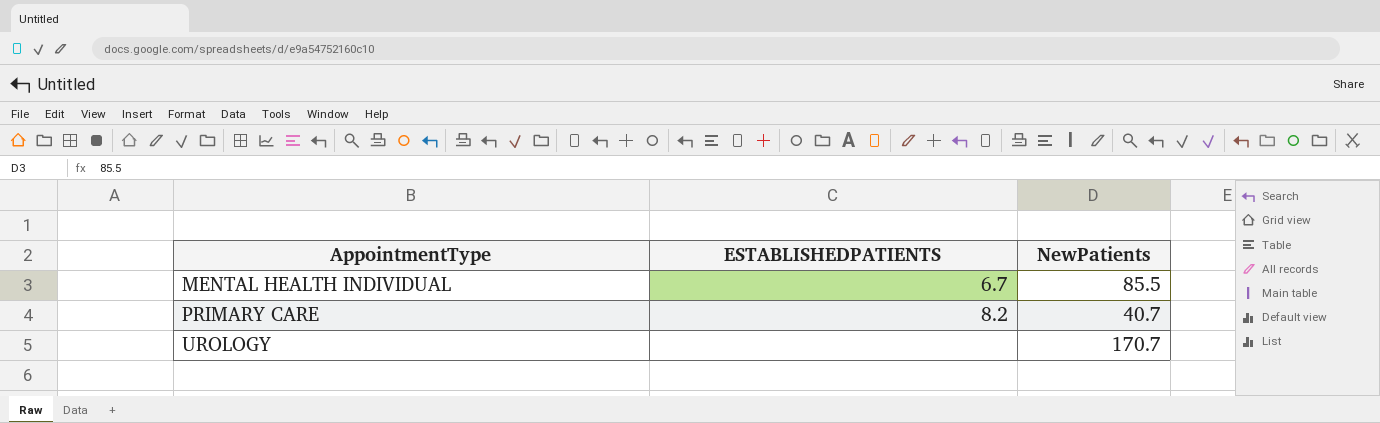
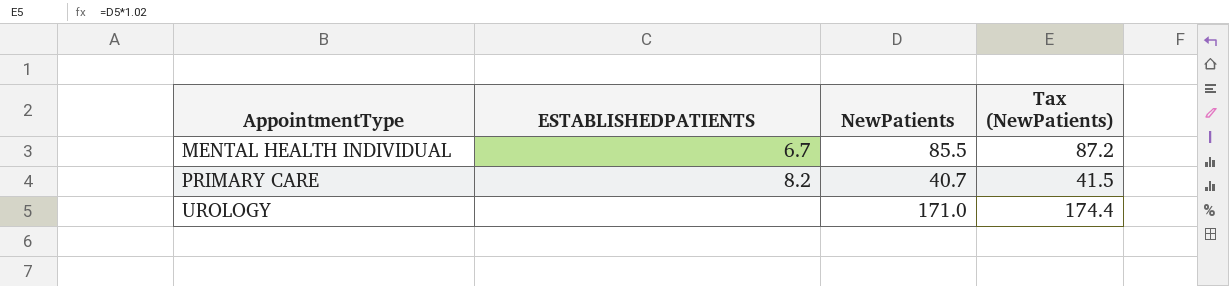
column Tax (NewPatients) | formula: none -> [NewPatients] * 1.02
UROLOGY | NewPatients: 170.7 -> 171.0

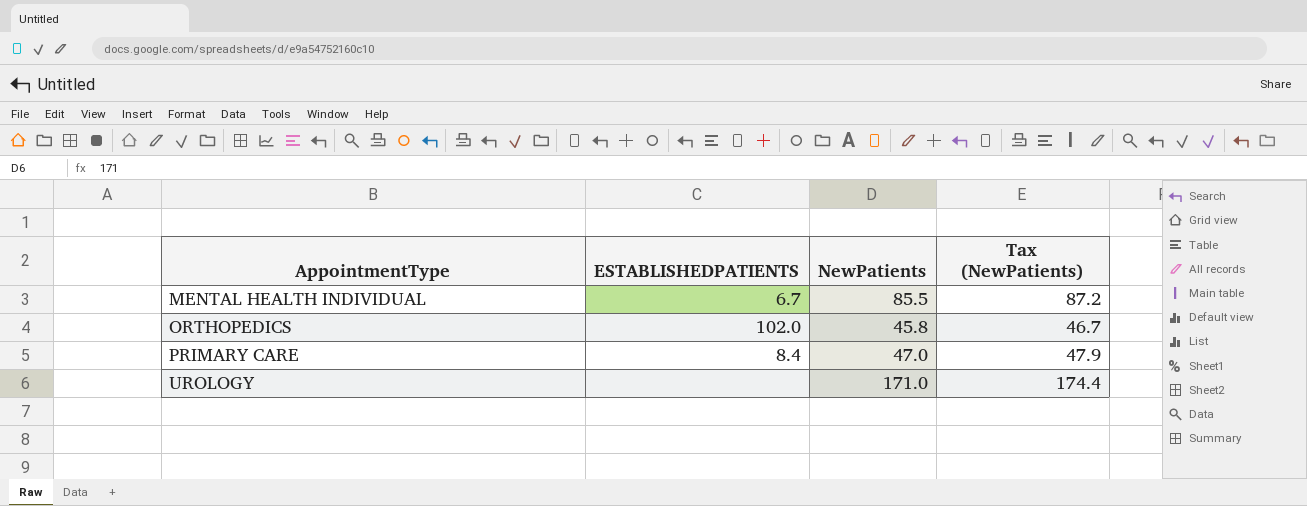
row ORTHOPEDICS: none -> 102.0 | 45.8 | 46.7
PRIMARY CARE | ESTABLISHEDPATIENTS: 8.2 -> 8.4
PRIMARY CARE | NewPatients: 40.7 -> 47.0
PRIMARY CARE | Tax (NewPatients): 41.5 -> 47.9

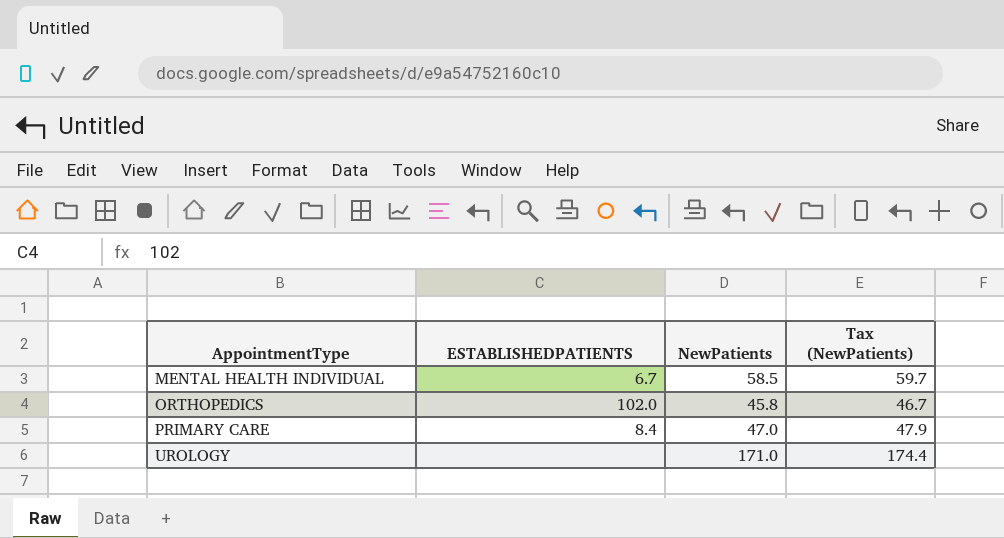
MENTAL HEALTH INDIVIDUAL | NewPatients: 85.5 -> 58.5
MENTAL HEALTH INDIVIDUAL | Tax (NewPatients): 87.2 -> 59.7

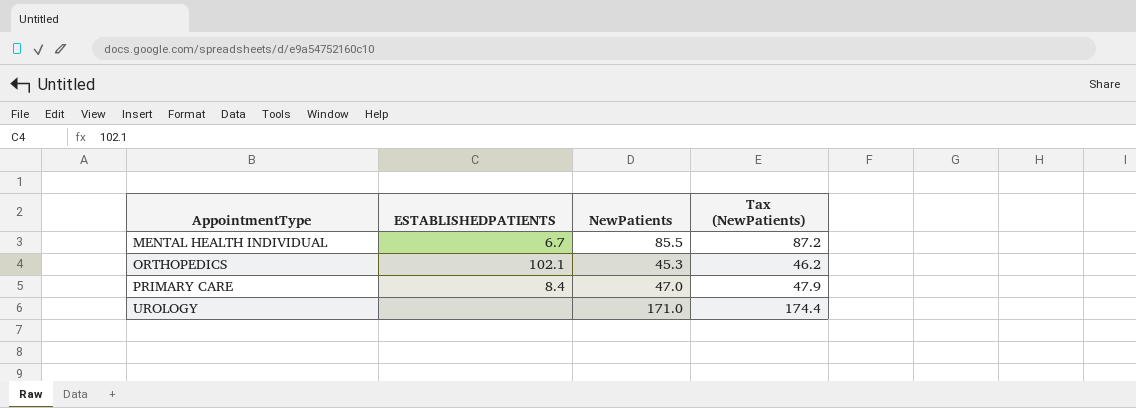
MENTAL HEALTH INDIVIDUAL | NewPatients: 58.5 -> 85.5
MENTAL HEALTH INDIVIDUAL | Tax (NewPatients): 59.7 -> 87.2
ORTHOPEDICS | ESTABLISHEDPATIENTS: 102.0 -> 102.1
ORTHOPEDICS | NewPatients: 45.8 -> 45.3
ORTHOPEDICS | Tax (NewPatients): 46.7 -> 46.2

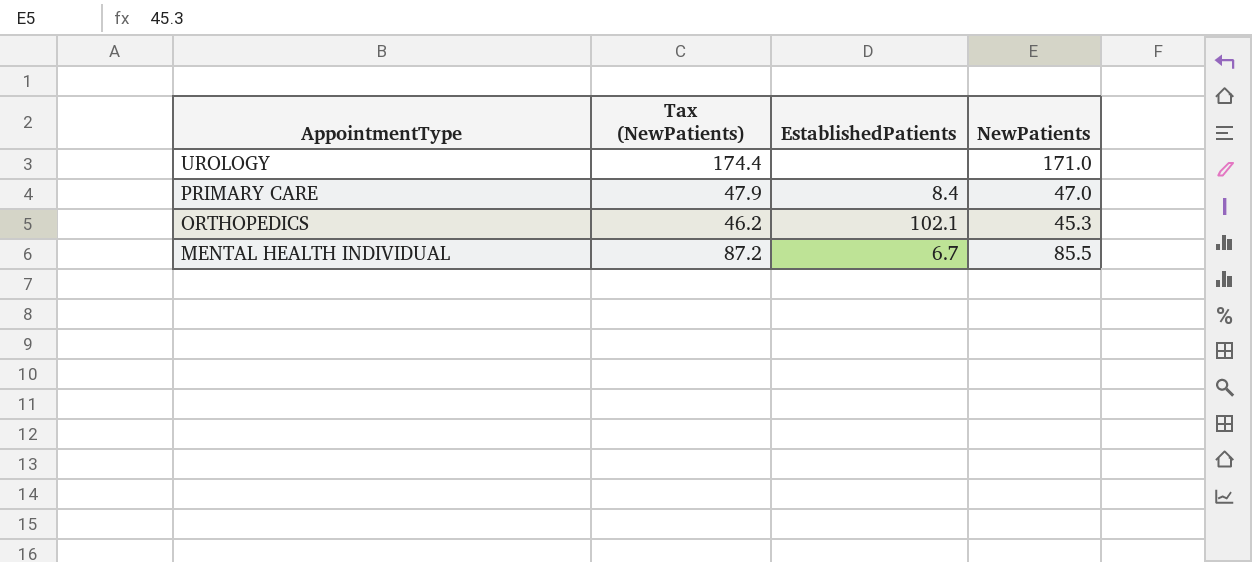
row order: AppointmentType ascending -> AppointmentType descending
column Tax (NewPatients) | position: 4 -> 2
column name: ESTABLISHEDPATIENTS -> EstablishedPatients

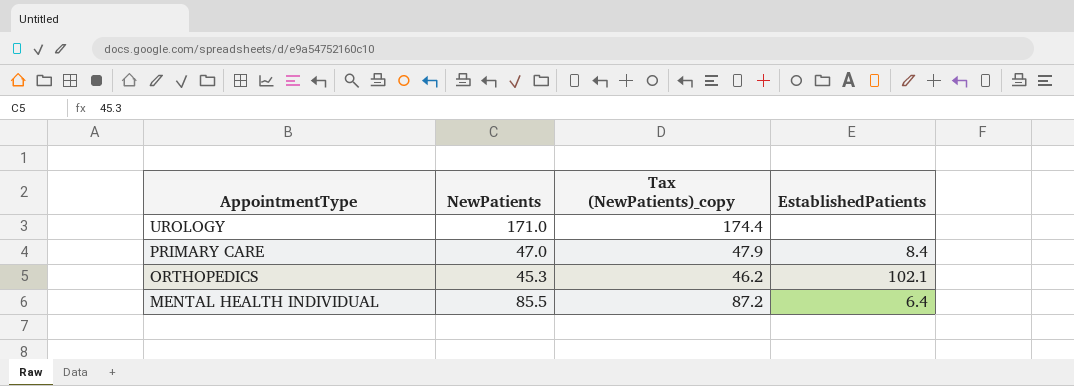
column NewPatients | position: 4 -> 2
column name: Tax (NewPatients) -> Tax (NewPatients)_copy
MENTAL HEALTH INDIVIDUAL | EstablishedPatients: 6.7 -> 6.4

